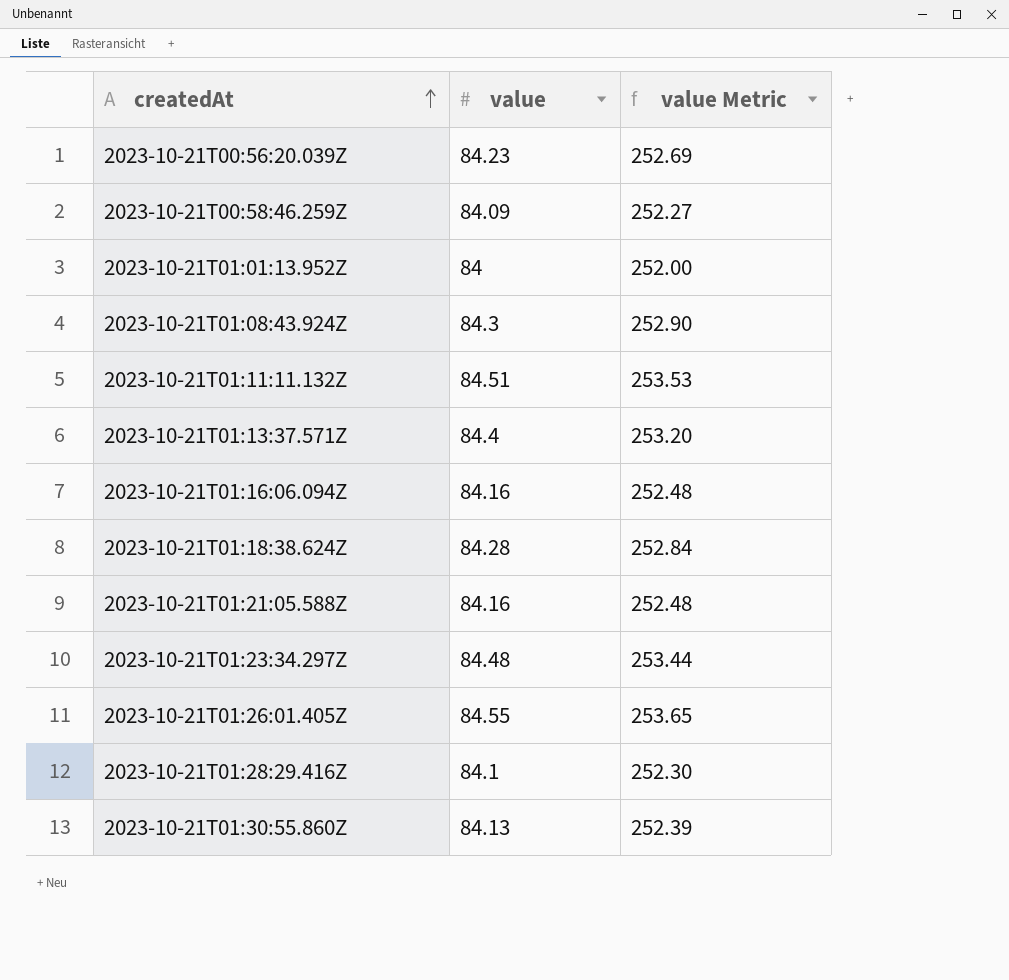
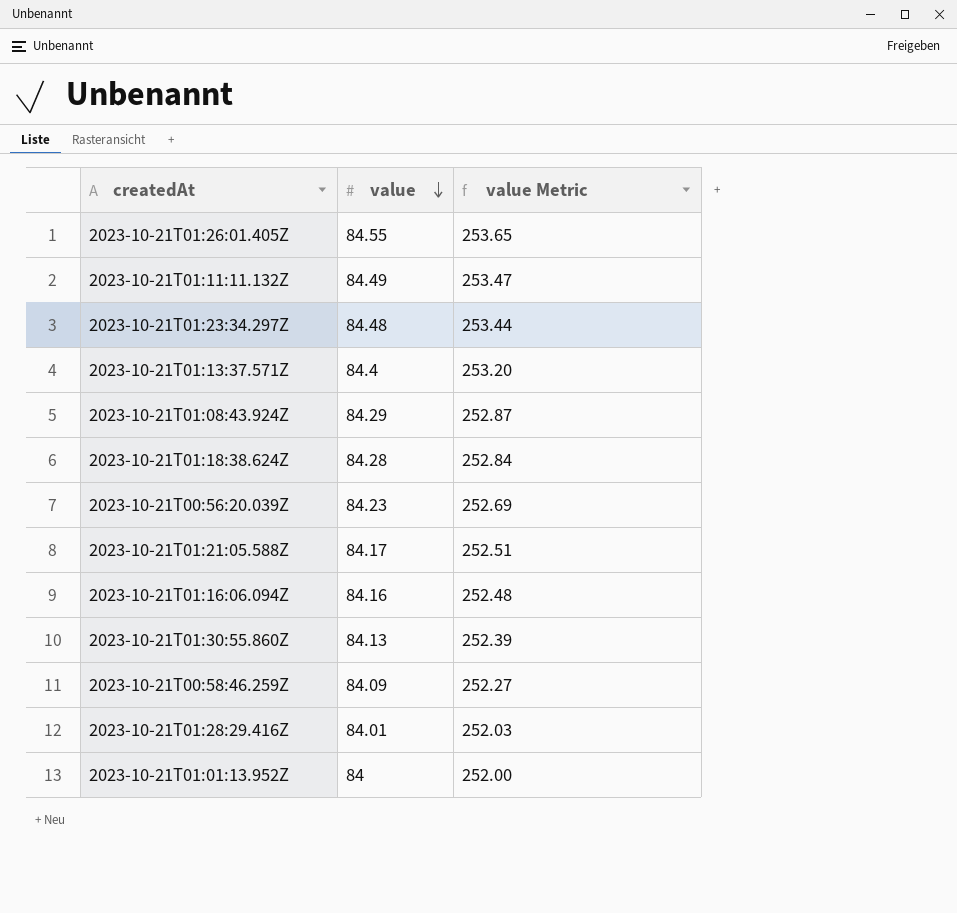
row order: createdAt ascending -> value descending
2023-10-21T01:11:11.132Z | value: 84.51 -> 84.49
2023-10-21T01:11:11.132Z | value Metric: 253.53 -> 253.47
2023-10-21T01:08:43.924Z | value: 84.3 -> 84.29
2023-10-21T01:08:43.924Z | value Metric: 252.90 -> 252.87
2023-10-21T01:21:05.588Z | value: 84.16 -> 84.17
2023-10-21T01:21:05.588Z | value Metric: 252.48 -> 252.51
2023-10-21T01:28:29.416Z | value: 84.1 -> 84.01
2023-10-21T01:28:29.416Z | value Metric: 252.30 -> 252.03

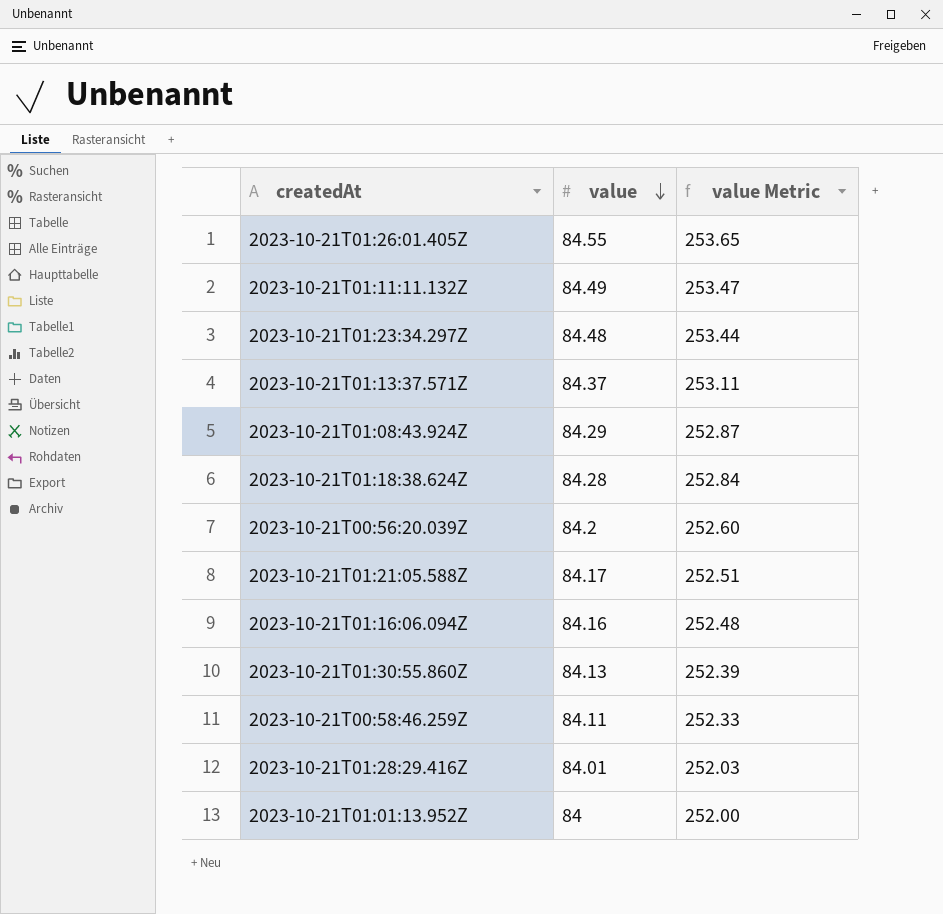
2023-10-21T01:13:37.571Z | value: 84.4 -> 84.37
2023-10-21T01:13:37.571Z | value Metric: 253.20 -> 253.11
2023-10-21T00:56:20.039Z | value: 84.23 -> 84.2
2023-10-21T00:56:20.039Z | value Metric: 252.69 -> 252.60
2023-10-21T00:58:46.259Z | value: 84.09 -> 84.11
2023-10-21T00:58:46.259Z | value Metric: 252.27 -> 252.33

